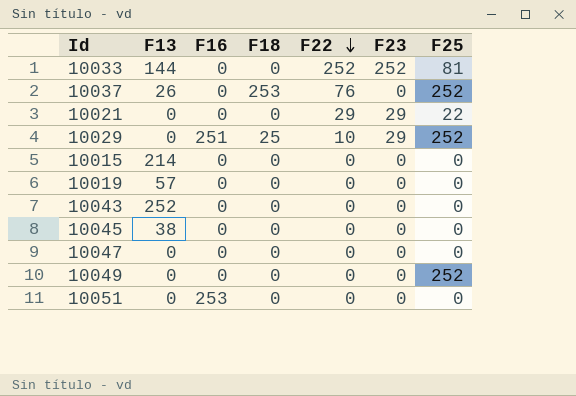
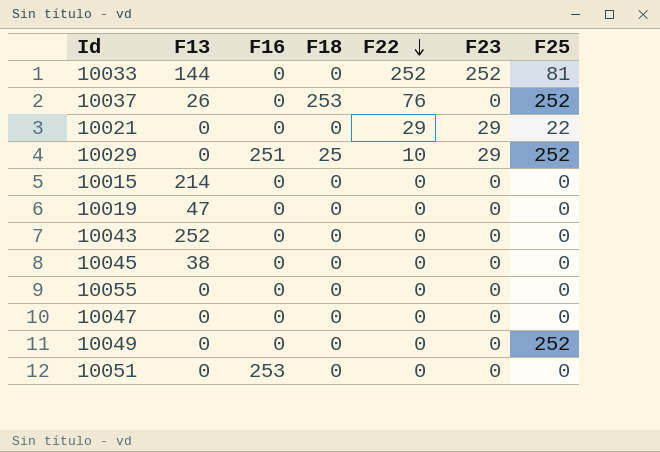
10019 | F13: 57 -> 47
row 10055: none -> 0 | 0 | 0 | 0 | 0 | 0

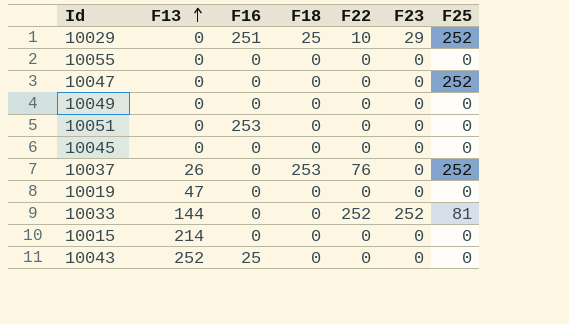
row order: F22 descending -> F13 ascending
row 10021: 0 | 0 | 0 | 29 | 29 | 22 -> none
10047 | F25: 0 -> 252
10049 | F25: 252 -> 0
10045 | F13: 38 -> 0
10043 | F16: 0 -> 25

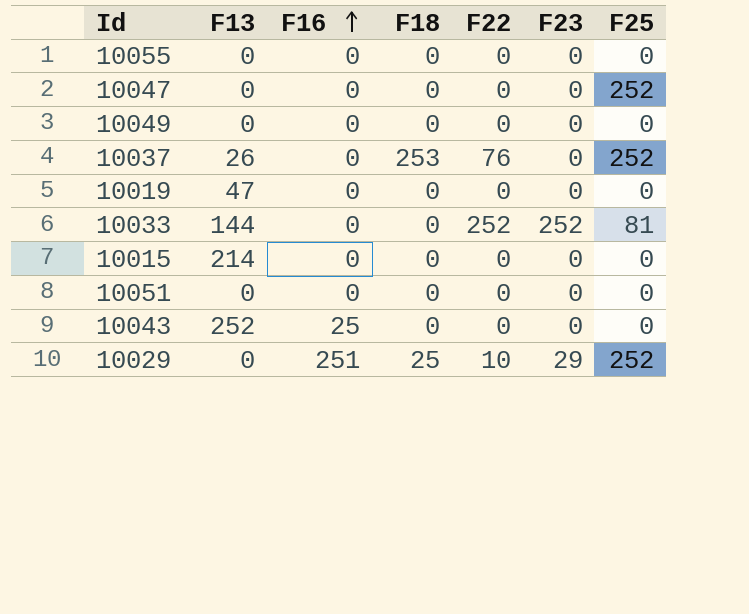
row order: F13 ascending -> F16 ascending
row 10045: 0 | 0 | 0 | 0 | 0 | 0 -> none
10051 | F16: 253 -> 0

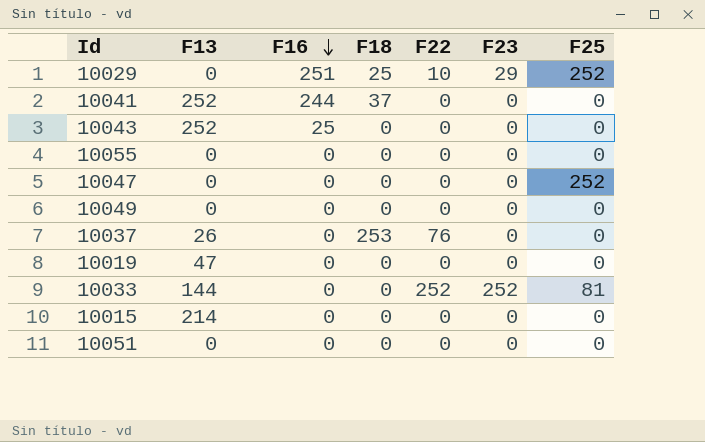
row order: F16 ascending -> F16 descending
row 10041: none -> 252 | 244 | 37 | 0 | 0 | 0
10037 | F25: 252 -> 0

